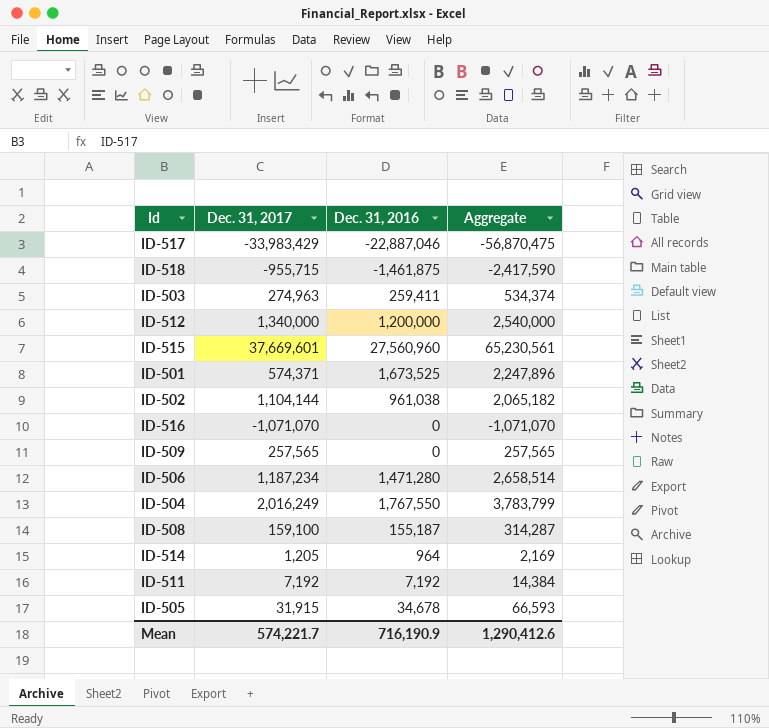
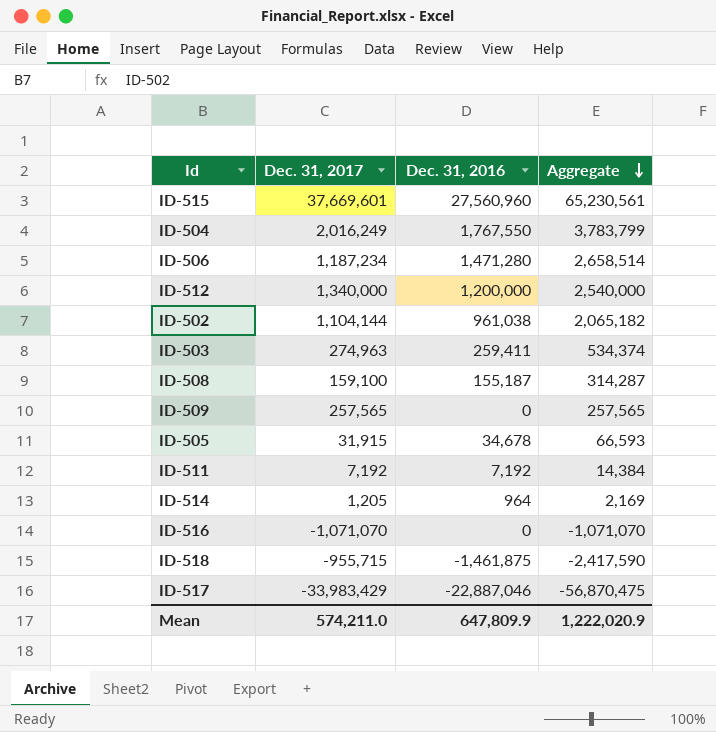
row order: none -> Aggregate descending
row ID-501: 574,371 | 1,673,525 | 2,247,896 -> none
Mean | Dec. 31, 2017: 574,221.7 -> 574,211.0
Mean | Dec. 31, 2016: 716,190.9 -> 647,809.9
Mean | Aggregate: 1,290,412.6 -> 1,222,020.9

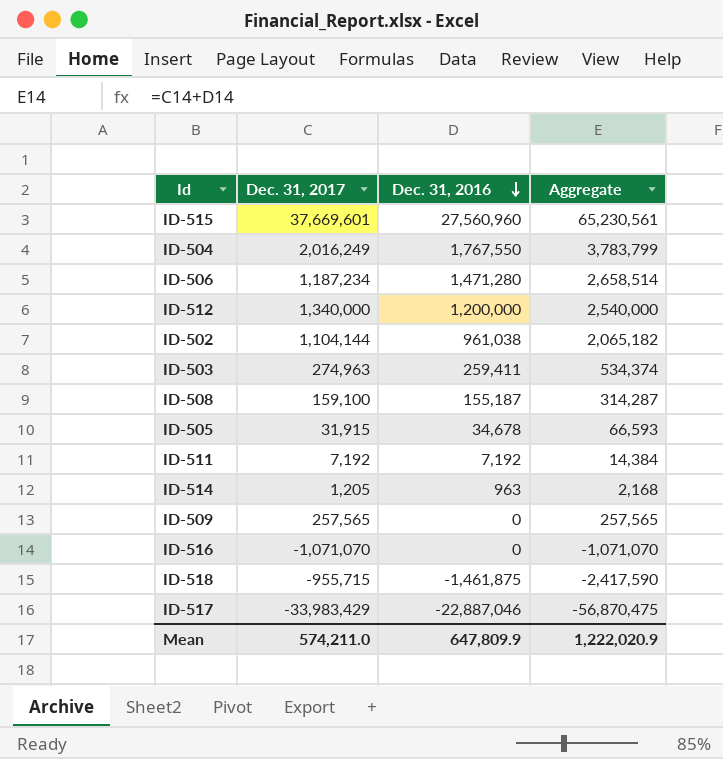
row order: Aggregate descending -> Dec. 31, 2016 descending
ID-514 | Dec. 31, 2016: 964 -> 963
ID-514 | Aggregate: 2,169 -> 2,168

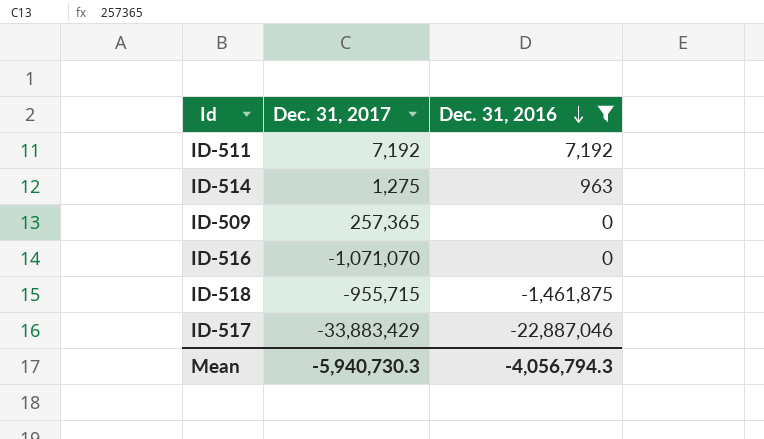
filter: none -> Dec. 31, 2016 <= 7,192
column Aggregate | formula: [Dec. 31, 2017] + [Dec. 31, 2016] -> none
ID-514 | Dec. 31, 2017: 1,205 -> 1,275
ID-509 | Dec. 31, 2017: 257,565 -> 257,365
ID-517 | Dec. 31, 2017: -33,983,429 -> -33,883,429
Mean | Dec. 31, 2017: 574,211.0 -> -5,940,730.3
Mean | Dec. 31, 2016: 647,809.9 -> -4,056,794.3

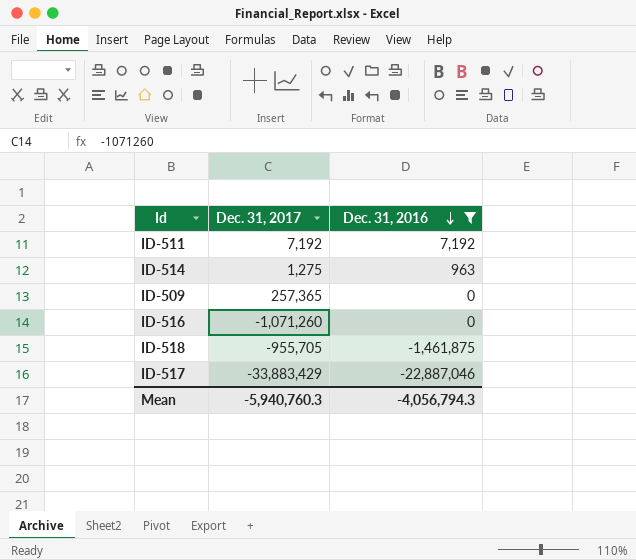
ID-516 | Dec. 31, 2017: -1,071,070 -> -1,071,260
ID-518 | Dec. 31, 2017: -955,715 -> -955,705
Mean | Dec. 31, 2017: -5,940,730.3 -> -5,940,760.3

